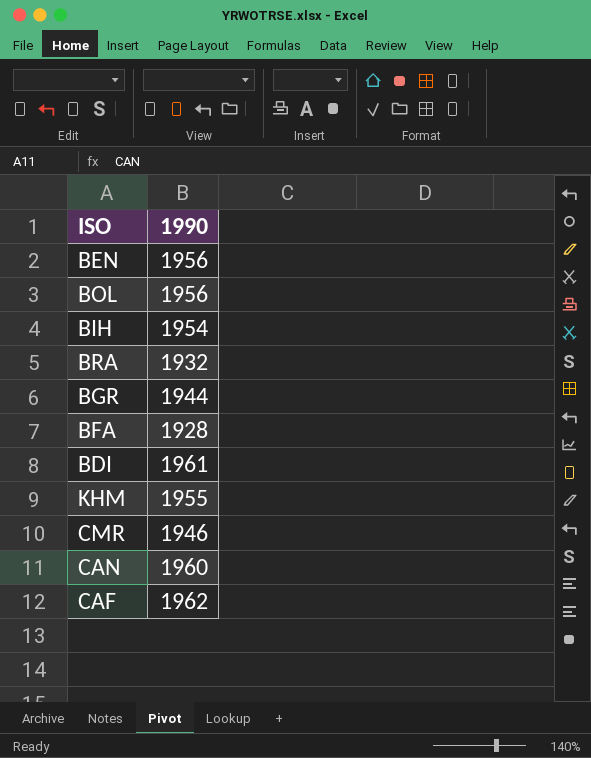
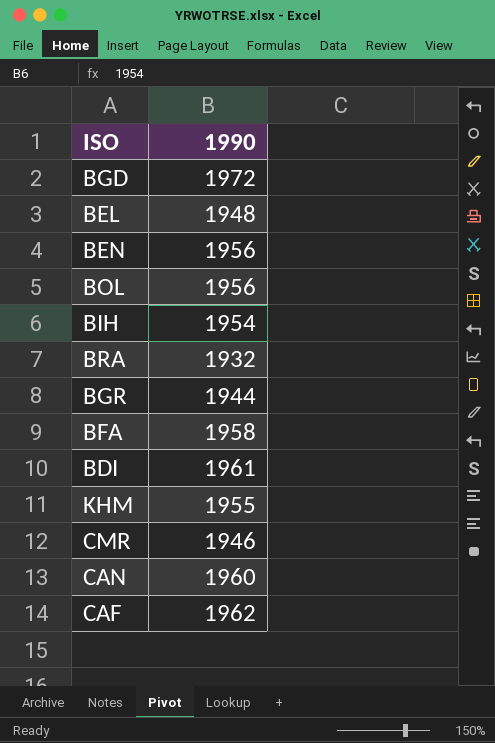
row BGD: none -> 1972
row BEL: none -> 1948
BFA | 1990: 1928 -> 1958

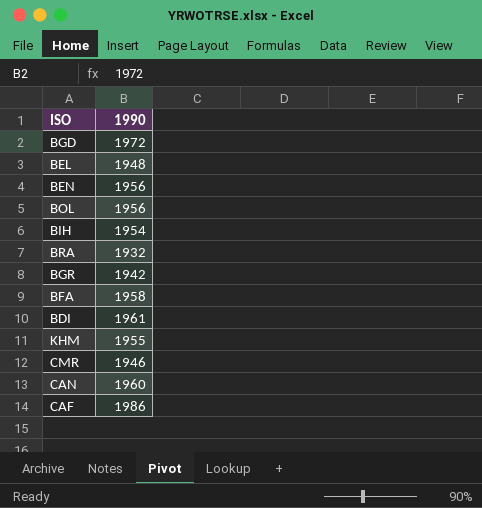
BGR | 1990: 1944 -> 1942
CAF | 1990: 1962 -> 1986

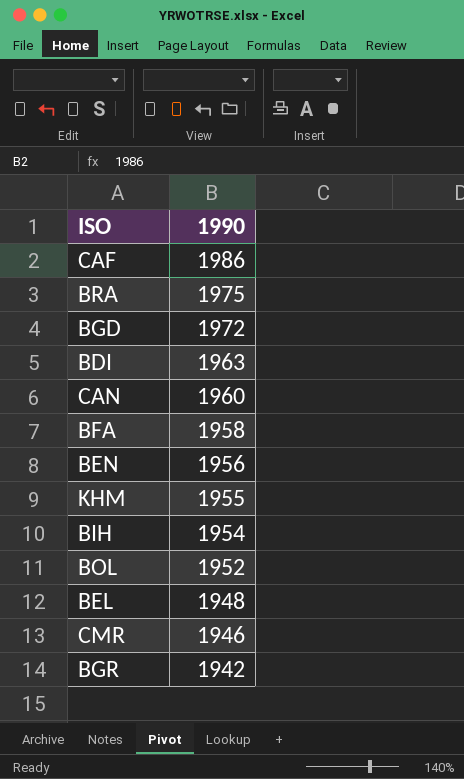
row order: none -> 1990 descending
BRA | 1990: 1932 -> 1975
BDI | 1990: 1961 -> 1963
BOL | 1990: 1956 -> 1952

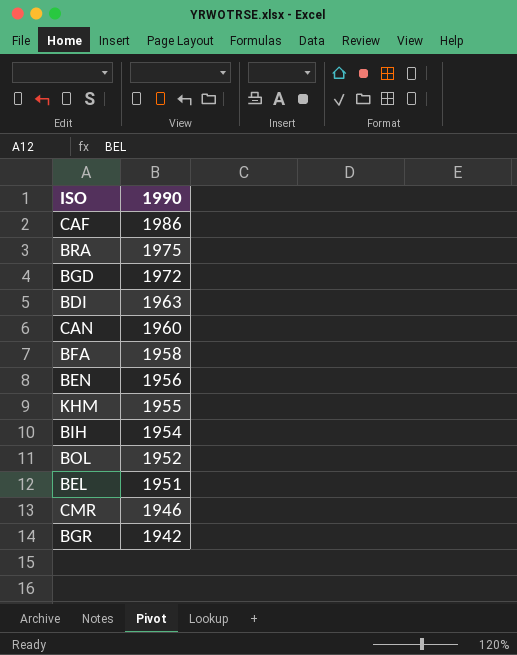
BEL | 1990: 1948 -> 1951

